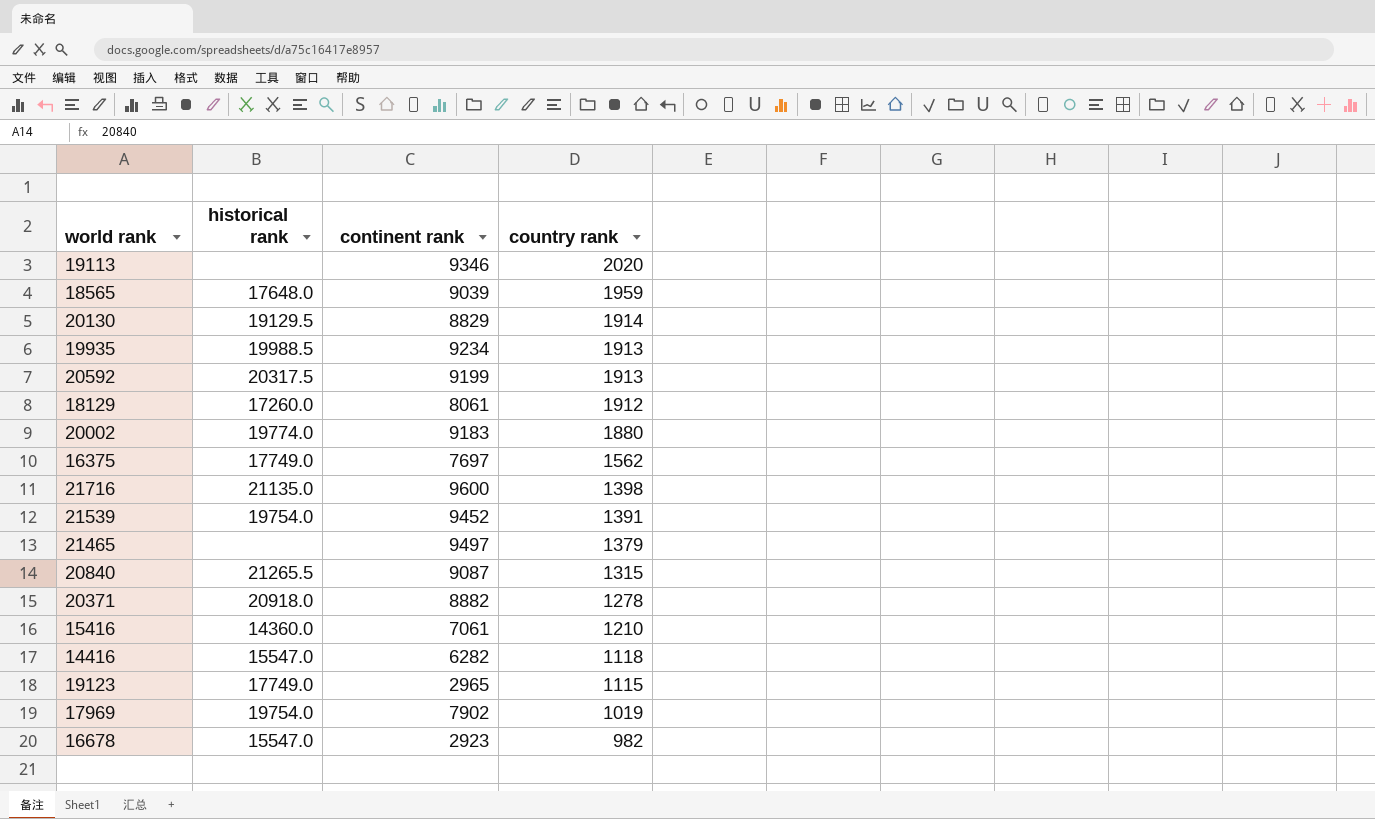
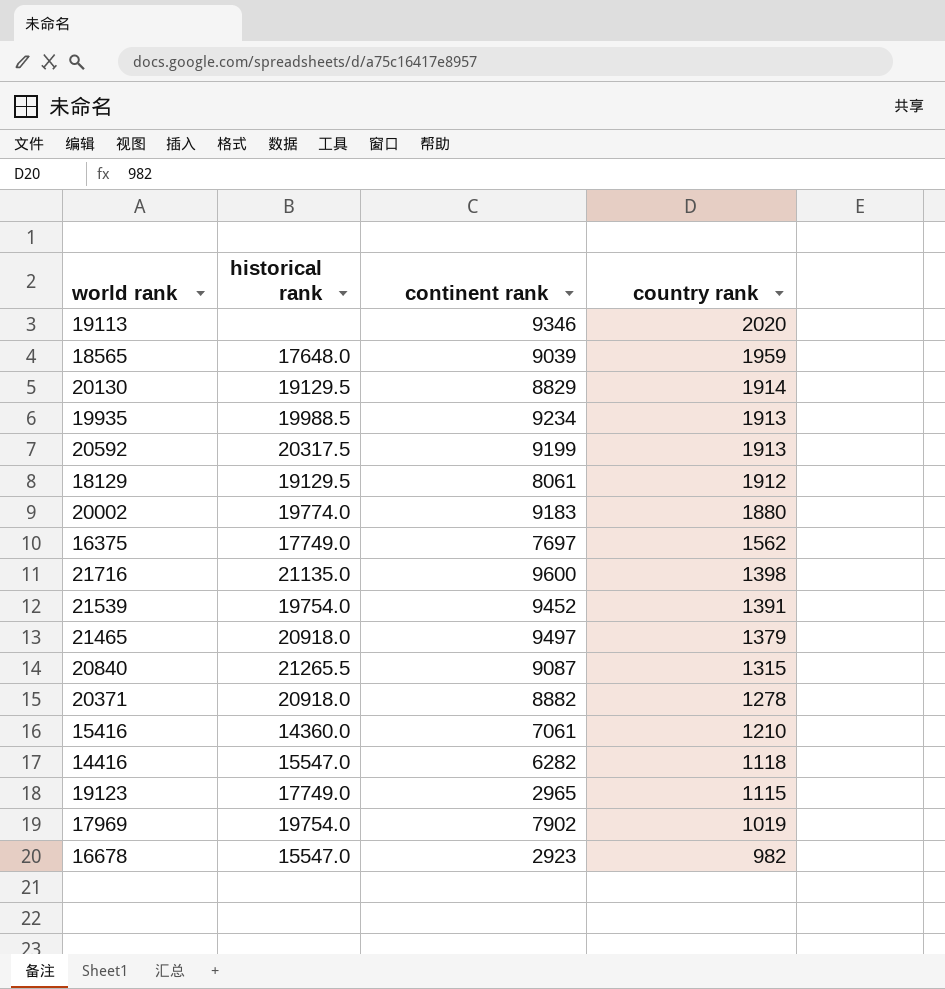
18129 | historical rank: 17260.0 -> 19129.5
21465 | historical rank: none -> 20918.0

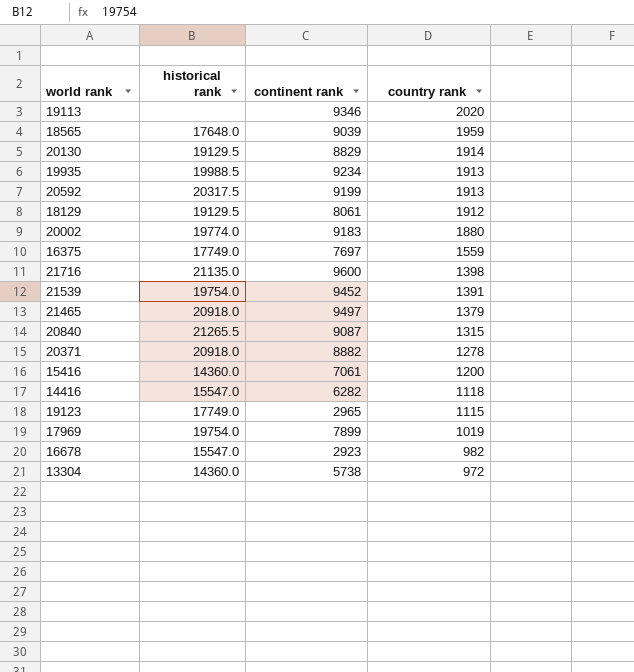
16375 | country rank: 1562 -> 1559
15416 | country rank: 1210 -> 1200
17969 | continent rank: 7902 -> 7899
row 13304: none -> 14360.0 | 5738 | 972

